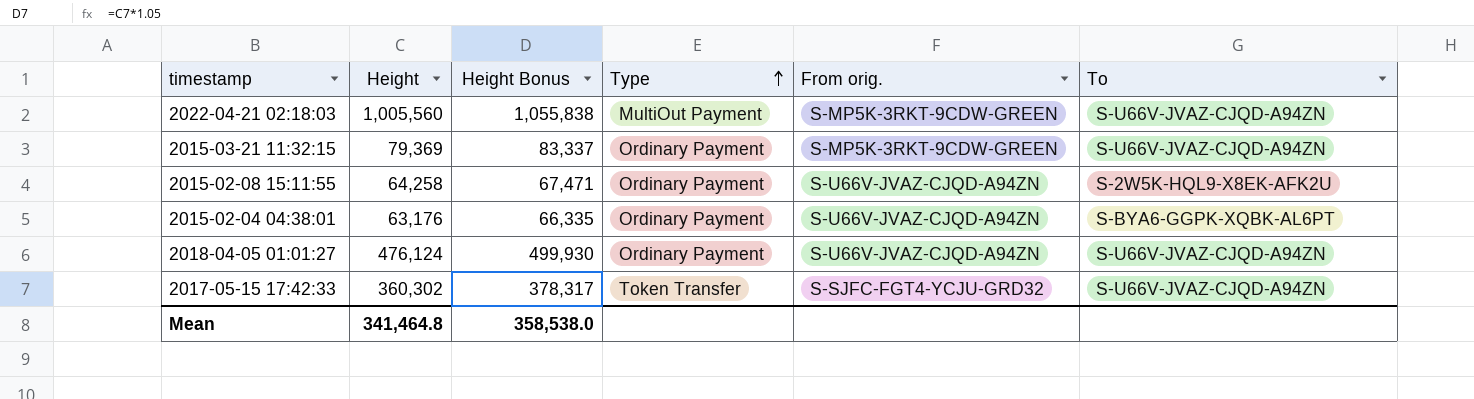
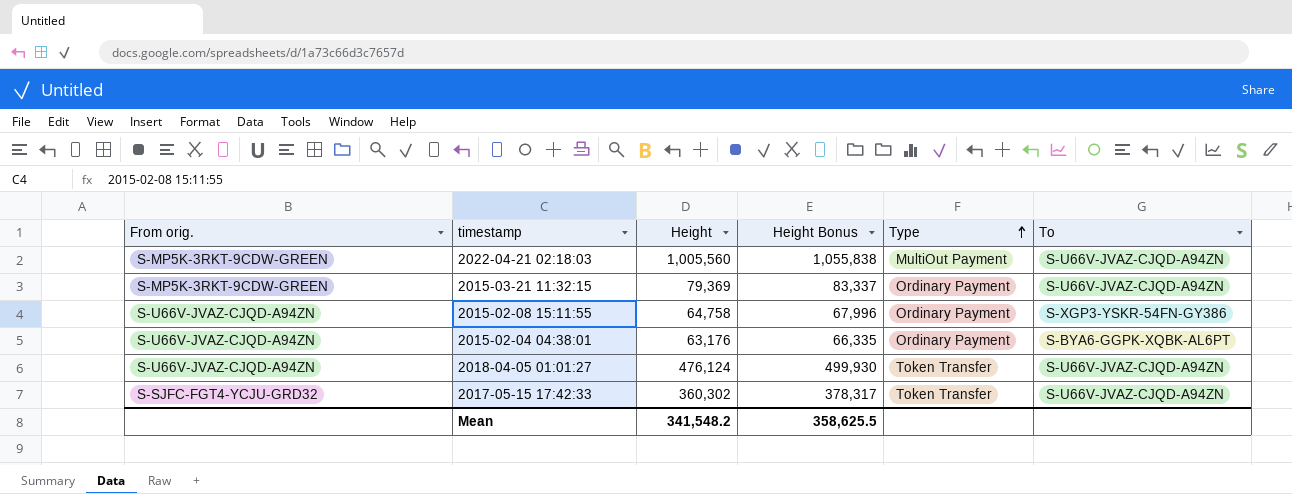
column From orig. | position: 5 -> 1
2015-02-08 15:11:55 | Height: 64,258 -> 64,758
2015-02-08 15:11:55 | Height Bonus: 67,471 -> 67,996
2015-02-08 15:11:55 | To: S-2W5K-HQL9-X8EK-AFK2U -> S-XGP3-YSKR-54FN-GY386
2018-04-05 01:01:27 | Type: Ordinary Payment -> Token Transfer
Mean | Height: 341,464.8 -> 341,548.2
Mean | Height Bonus: 358,538.0 -> 358,625.5

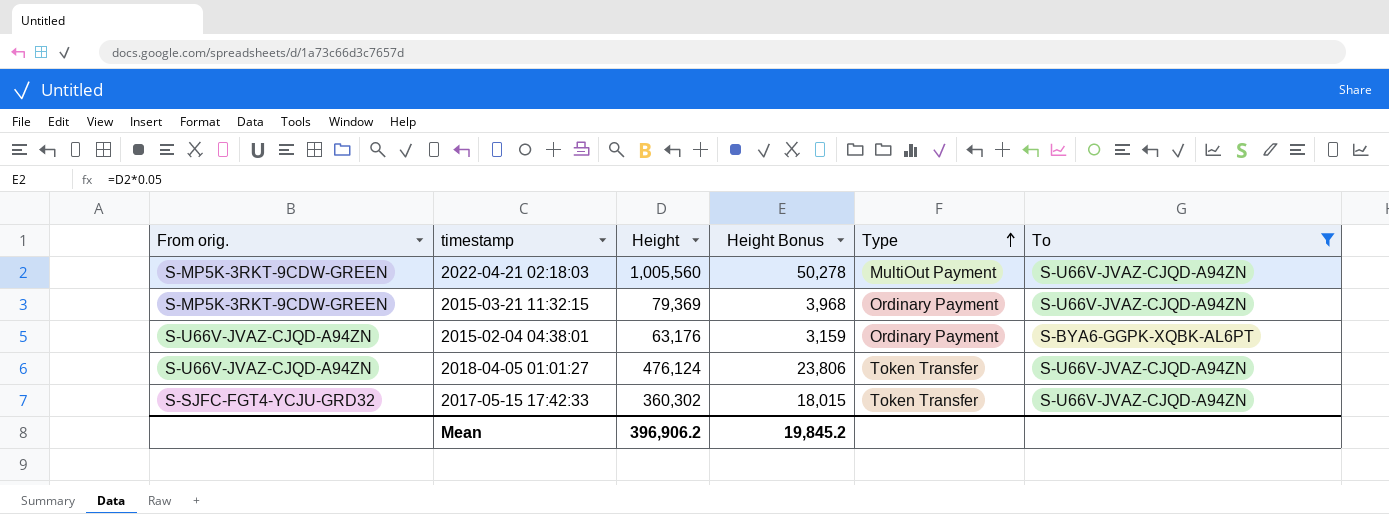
filter: none -> To != S-XGP3-YSKR-54FN-GY386
column Height Bonus | formula: [Height] * 1.05 -> [Height] * 0.05
Mean | Height: 341,548.2 -> 396,906.2
Mean | Height Bonus: 358,625.5 -> 19,845.2

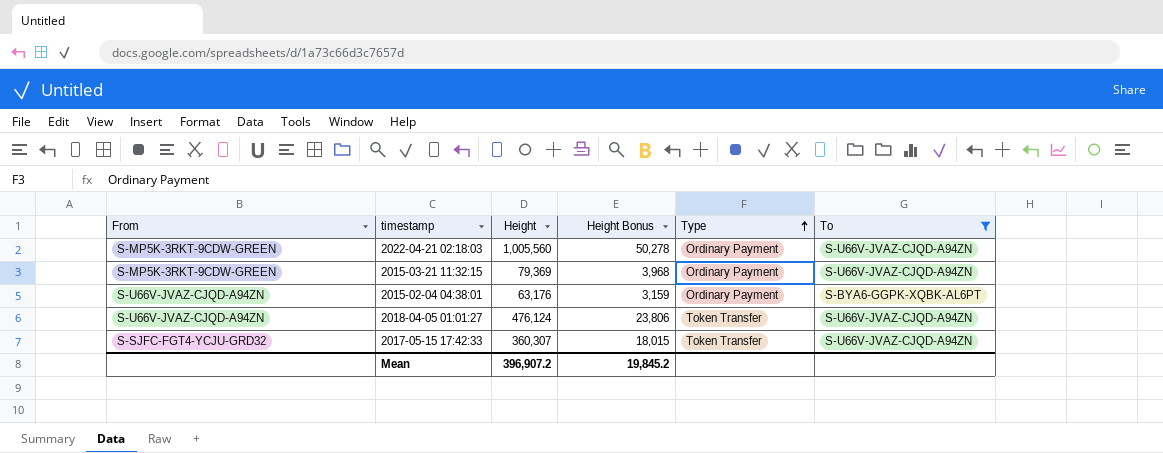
column name: From orig. -> From
2022-04-21 02:18:03 | Type: MultiOut Payment -> Ordinary Payment
2017-05-15 17:42:33 | Height: 360,302 -> 360,307
Mean | Height: 396,906.2 -> 396,907.2

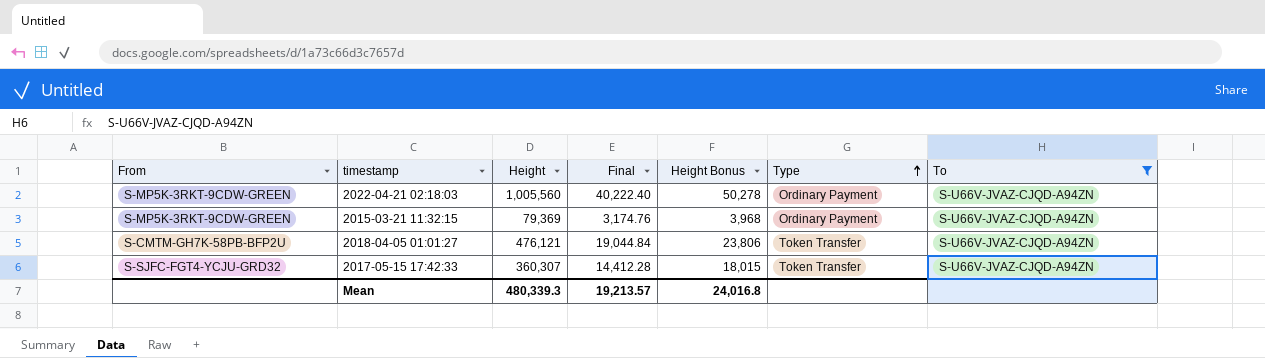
column Final | formula: none -> [Height] * 0.04
row 2015-02-04 04:38:01: S-U66V-JVAZ-CJQD-A94ZN | 63,176 | 3,159 | Ordinary Payment | S-BYA6-GGPK-XQBK-AL6PT -> none
2018-04-05 01:01:27 | From: S-U66V-JVAZ-CJQD-A94ZN -> S-CMTM-GH7K-58PB-BFP2U
2018-04-05 01:01:27 | Height: 476,124 -> 476,121
Mean | Height: 396,907.2 -> 480,339.3
Mean | Height Bonus: 19,845.2 -> 24,016.8

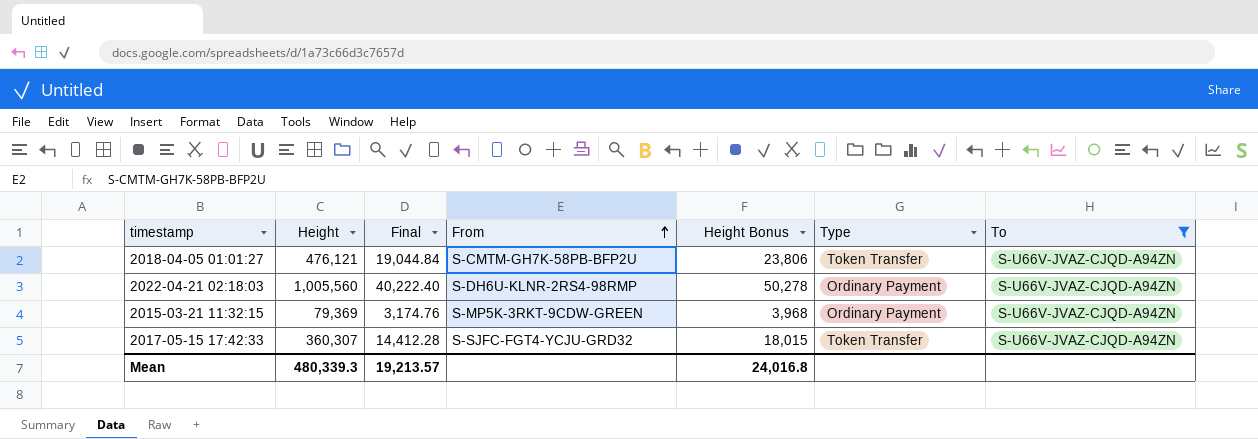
row order: Type ascending -> From ascending
column From | position: 1 -> 4
2022-04-21 02:18:03 | From: S-MP5K-3RKT-9CDW-GREEN -> S-DH6U-KLNR-2RS4-98RMP

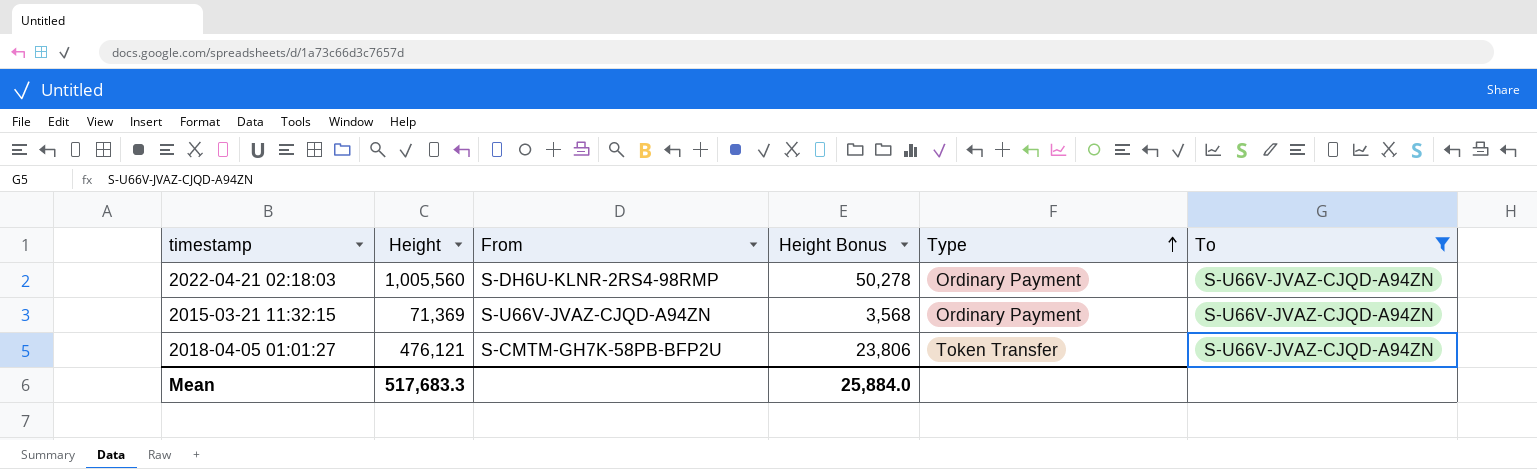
row order: From ascending -> Type ascending
column Final | formula: [Height] * 0.04 -> none
row 2017-05-15 17:42:33: 360,307 | 14,412.28 | S-SJFC-FGT4-YCJU-GRD32 | 18,015 | Token Transfer | S-U66V-JVAZ-CJQD-A94ZN -> none
2015-03-21 11:32:15 | Height: 79,369 -> 71,369
2015-03-21 11:32:15 | From: S-MP5K-3RKT-9CDW-GREEN -> S-U66V-JVAZ-CJQD-A94ZN
2015-03-21 11:32:15 | Height Bonus: 3,968 -> 3,568
Mean | Height: 480,339.3 -> 517,683.3
Mean | Height Bonus: 24,016.8 -> 25,884.0

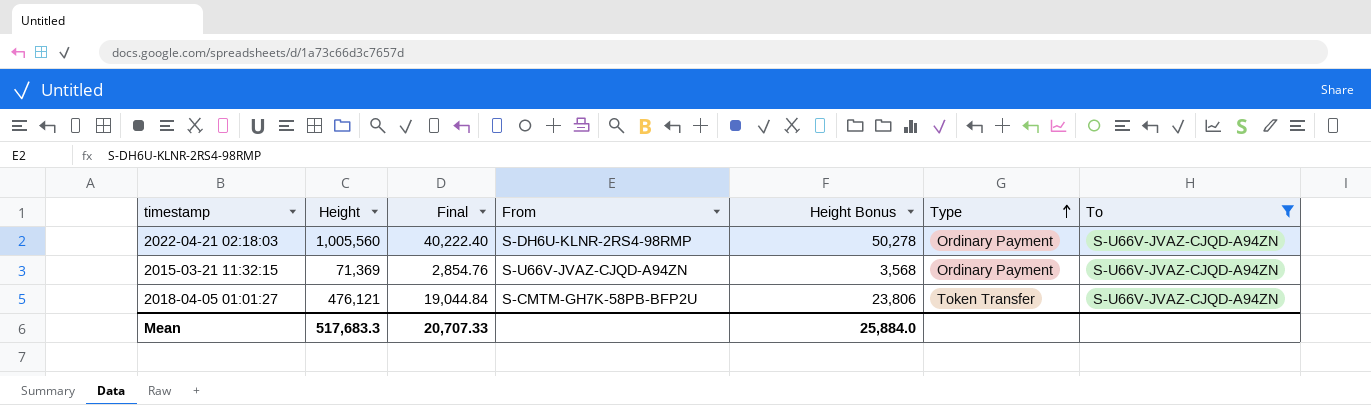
column Final | formula: none -> [Height] * 0.04

